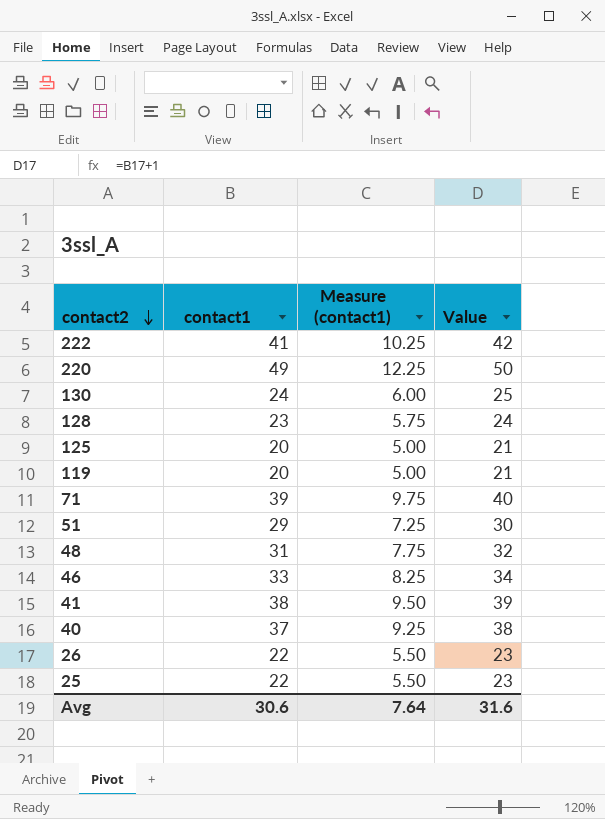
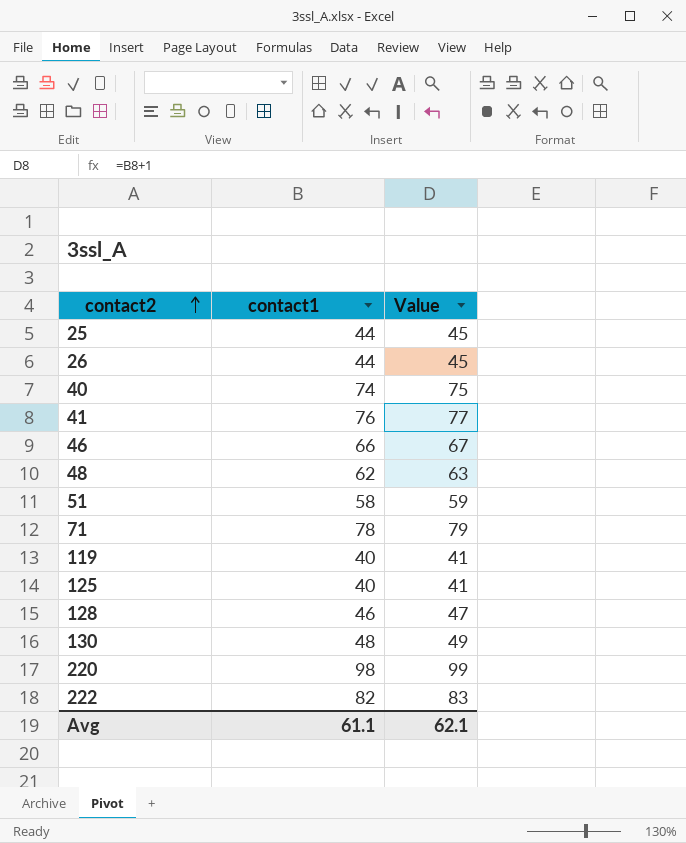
row order: contact2 descending -> contact2 ascending
column Measure (contact1) | formula: [contact1] * 0.25 -> none
25 | contact1: 22 -> 44
25 | Value: 23 -> 45
26 | contact1: 22 -> 44
26 | Value: 23 -> 45
40 | contact1: 37 -> 74
40 | Value: 38 -> 75
41 | contact1: 38 -> 76
41 | Value: 39 -> 77
46 | contact1: 33 -> 66
46 | Value: 34 -> 67
48 | contact1: 31 -> 62
48 | Value: 32 -> 63
51 | contact1: 29 -> 58
51 | Value: 30 -> 59
71 | contact1: 39 -> 78
71 | Value: 40 -> 79
119 | contact1: 20 -> 40
119 | Value: 21 -> 41
125 | contact1: 20 -> 40
125 | Value: 21 -> 41
128 | contact1: 23 -> 46
128 | Value: 24 -> 47
130 | contact1: 24 -> 48
130 | Value: 25 -> 49
220 | contact1: 49 -> 98
220 | Value: 50 -> 99
222 | contact1: 41 -> 82
222 | Value: 42 -> 83
Avg | contact1: 30.6 -> 61.1
Avg | Value: 31.6 -> 62.1

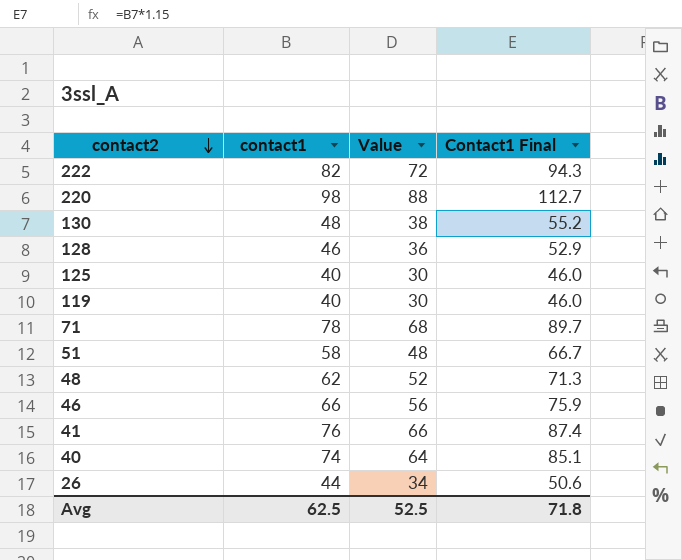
row order: contact2 ascending -> contact2 descending
column Value | formula: [contact1] + 1 -> [contact1] - 10
column Contact1 Final | formula: none -> [contact1] * 1.15
row 25: 44 | 45 -> none
Avg | contact1: 61.1 -> 62.5
Avg | Value: 62.1 -> 52.5

